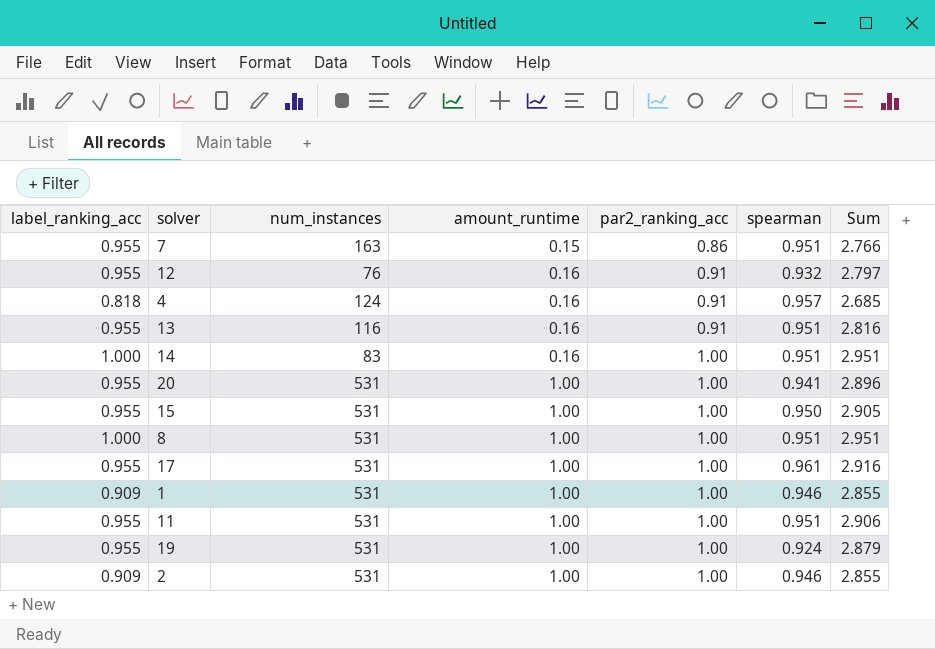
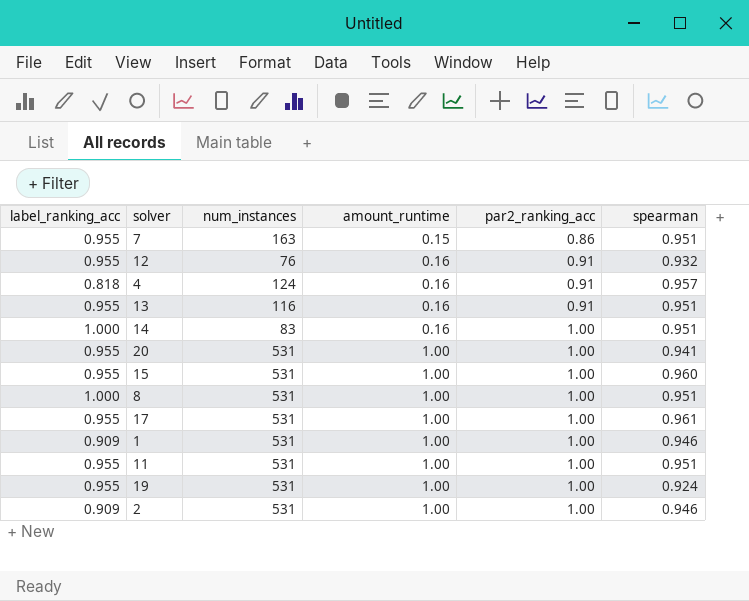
column Sum | formula: [label_ranking_acc] + [par2_ranking_acc] + [spearman] -> none
15 | spearman: 0.950 -> 0.960

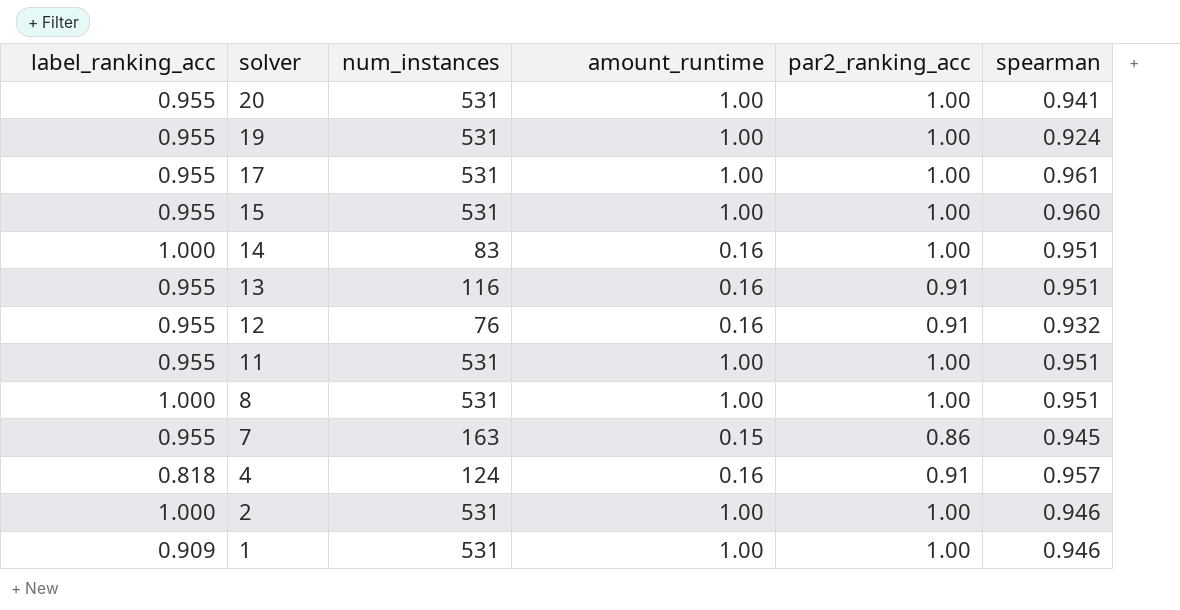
row order: amount_runtime ascending -> solver descending
7 | spearman: 0.951 -> 0.945
2 | label_ranking_acc: 0.909 -> 1.000

